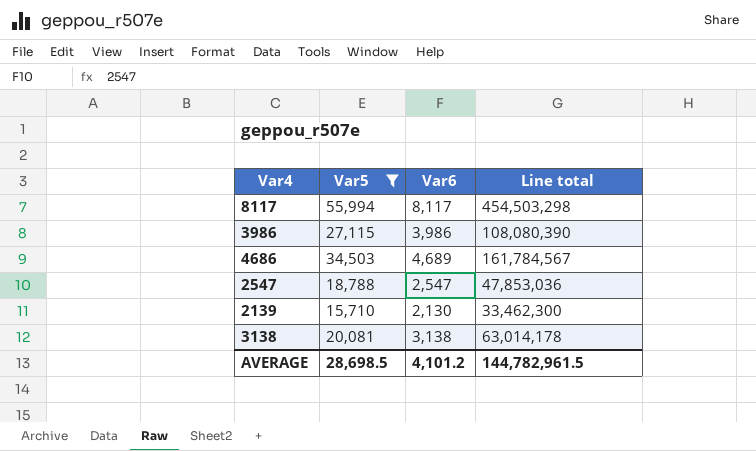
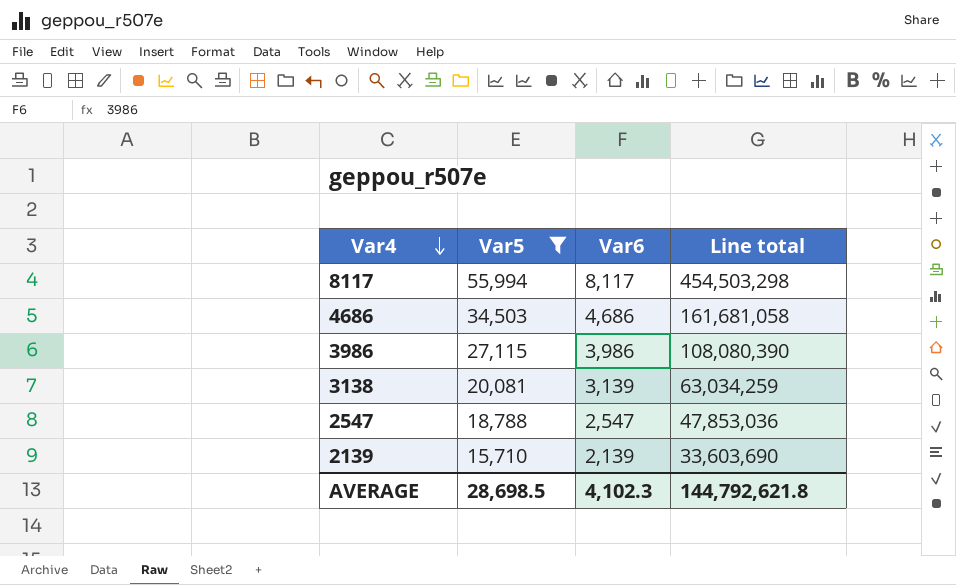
row order: none -> Var4 descending
4686 | Var6: 4,689 -> 4,686
4686 | Line total: 161,784,567 -> 161,681,058
3138 | Var6: 3,138 -> 3,139
3138 | Line total: 63,014,178 -> 63,034,259
2139 | Var6: 2,130 -> 2,139
2139 | Line total: 33,462,300 -> 33,603,690
AVERAGE | Var6: 4,101.2 -> 4,102.3
AVERAGE | Line total: 144,782,961.5 -> 144,792,621.8

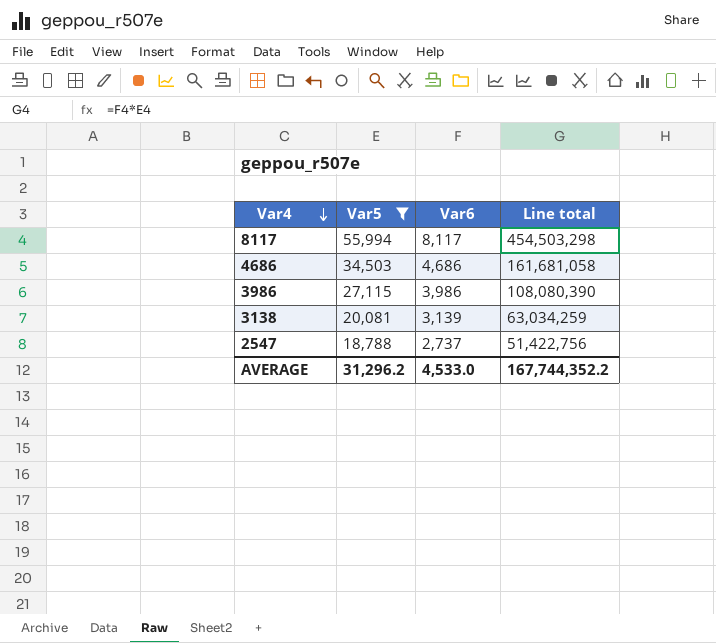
row 2139: 15,710 | 2,139 | 33,603,690 -> none
2547 | Var6: 2,547 -> 2,737
2547 | Line total: 47,853,036 -> 51,422,756
AVERAGE | Var5: 28,698.5 -> 31,296.2
AVERAGE | Var6: 4,102.3 -> 4,533.0
AVERAGE | Line total: 144,792,621.8 -> 167,744,352.2

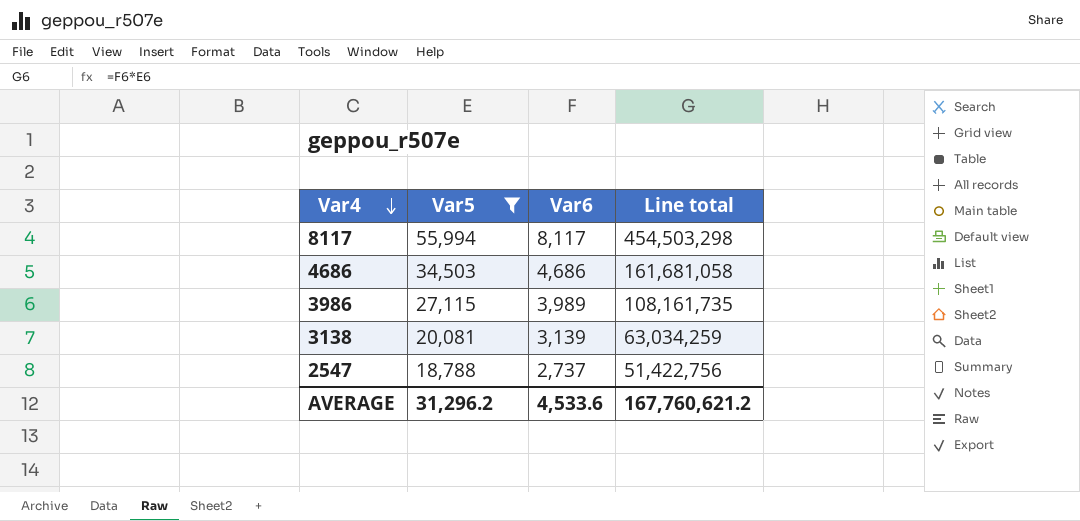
3986 | Var6: 3,986 -> 3,989
3986 | Line total: 108,080,390 -> 108,161,735
AVERAGE | Var6: 4,533.0 -> 4,533.6
AVERAGE | Line total: 167,744,352.2 -> 167,760,621.2

